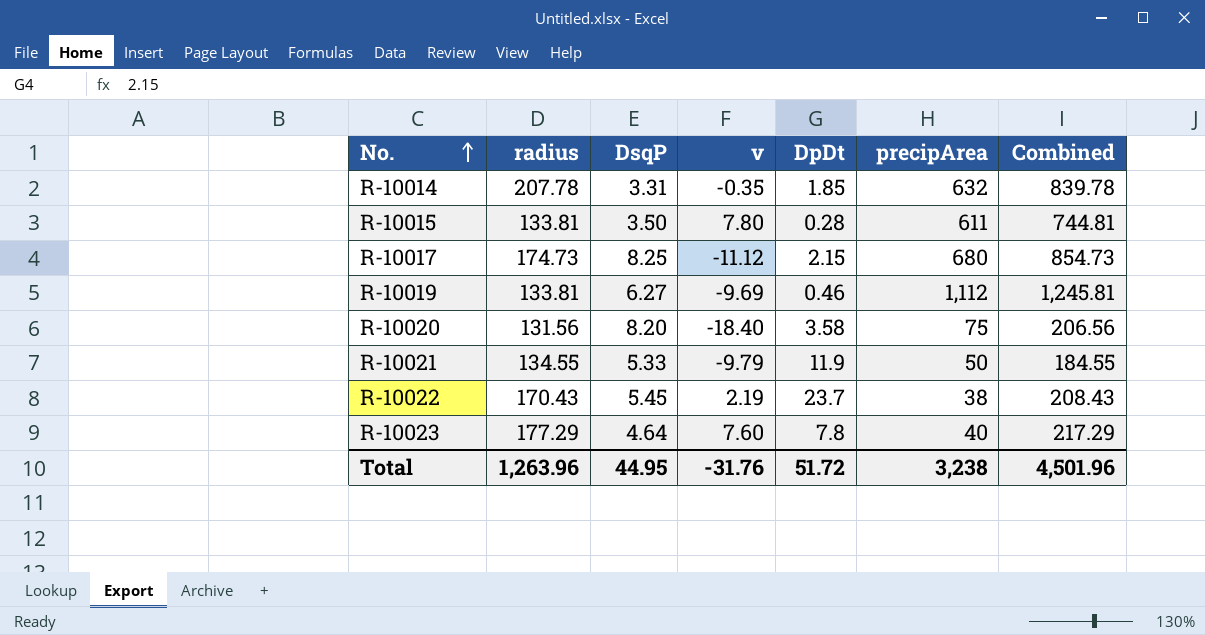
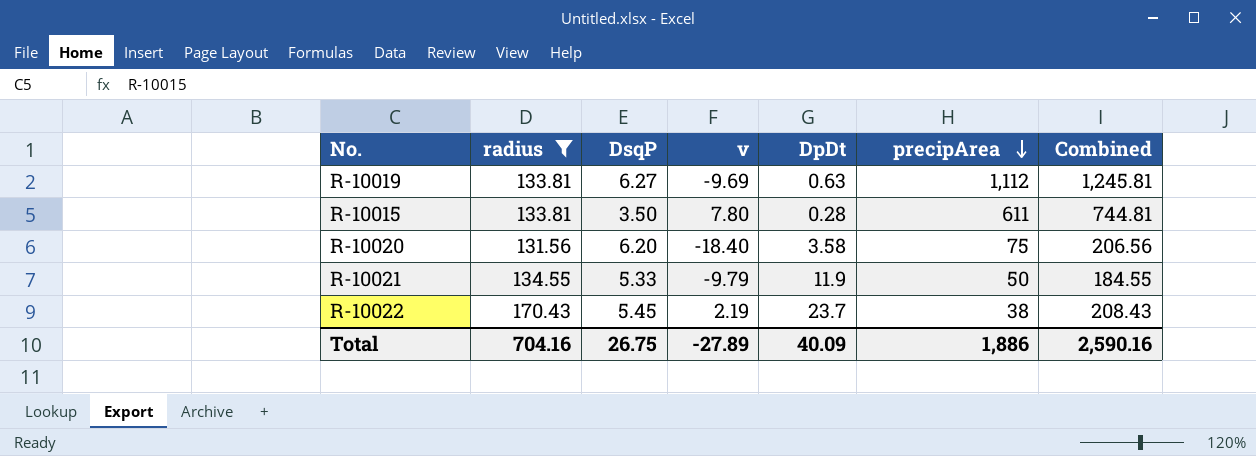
filter: none -> radius <= 170.43
row order: No. ascending -> precipArea descending
R-10019 | DpDt: 0.46 -> 0.63
R-10020 | DsqP: 8.20 -> 6.20
Total | radius: 1,263.96 -> 704.16
Total | DsqP: 44.95 -> 26.75
Total | v: -31.76 -> -27.89
Total | DpDt: 51.72 -> 40.09
Total | precipArea: 3,238 -> 1,886
Total | Combined: 4,501.96 -> 2,590.16

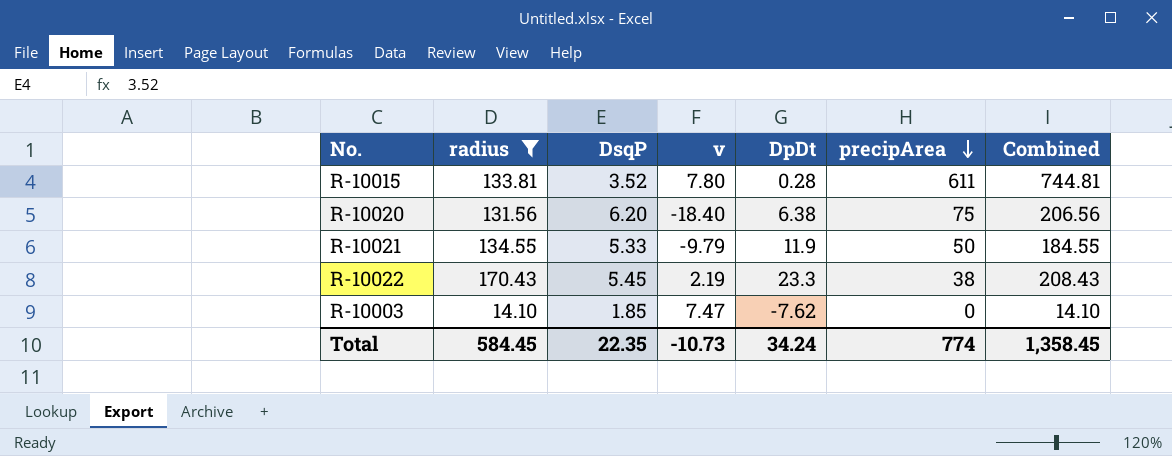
row R-10019: 133.81 | 6.27 | -9.69 | 0.63 | 1,112 | 1,245.81 -> none
R-10015 | DsqP: 3.50 -> 3.52
R-10020 | DpDt: 3.58 -> 6.38
R-10022 | DpDt: 23.7 -> 23.3
row R-10003: none -> 14.10 | 1.85 | 7.47 | -7.62 | 0 | 14.10
Total | radius: 704.16 -> 584.45
Total | DsqP: 26.75 -> 22.35
Total | v: -27.89 -> -10.73
Total | DpDt: 40.09 -> 34.24
Total | precipArea: 1,886 -> 774
Total | Combined: 2,590.16 -> 1,358.45

